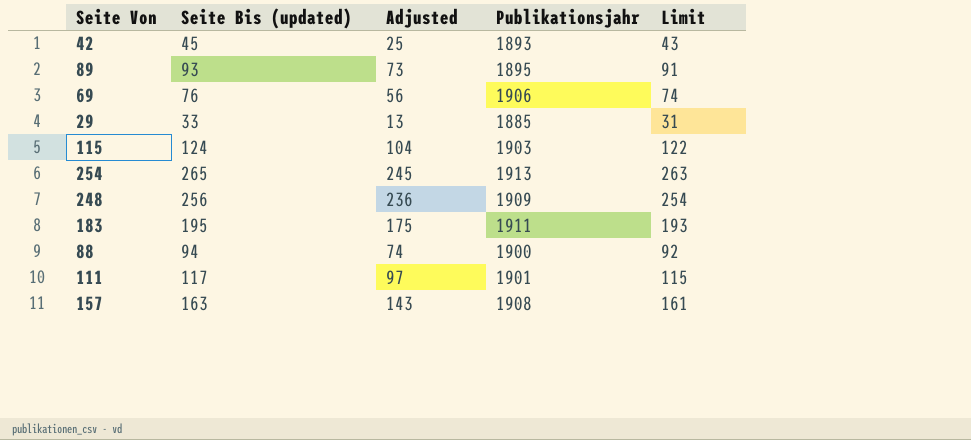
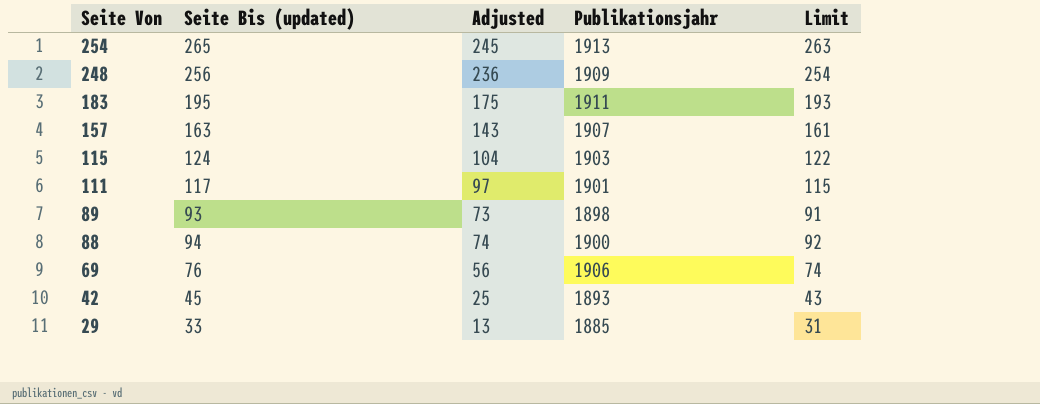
row order: none -> Seite Von descending
157 | Publikationsjahr: 1908 -> 1907
89 | Publikationsjahr: 1895 -> 1898

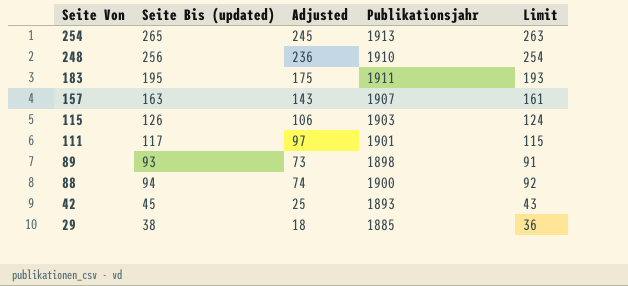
row 69: 76 | 56 | 1906 | 74 -> none
248 | Publikationsjahr: 1909 -> 1910
115 | Seite Bis (updated): 124 -> 126
115 | Adjusted: 104 -> 106
115 | Limit: 122 -> 124
29 | Seite Bis (updated): 33 -> 38
29 | Adjusted: 13 -> 18
29 | Limit: 31 -> 36

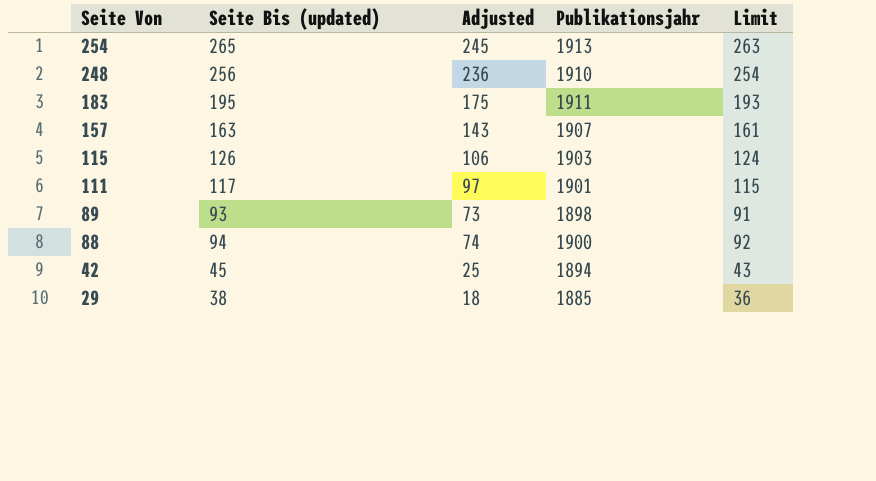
42 | Publikationsjahr: 1893 -> 1894

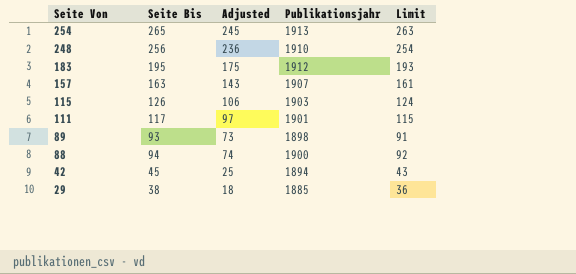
column name: Seite Bis (updated) -> Seite Bis
183 | Publikationsjahr: 1911 -> 1912

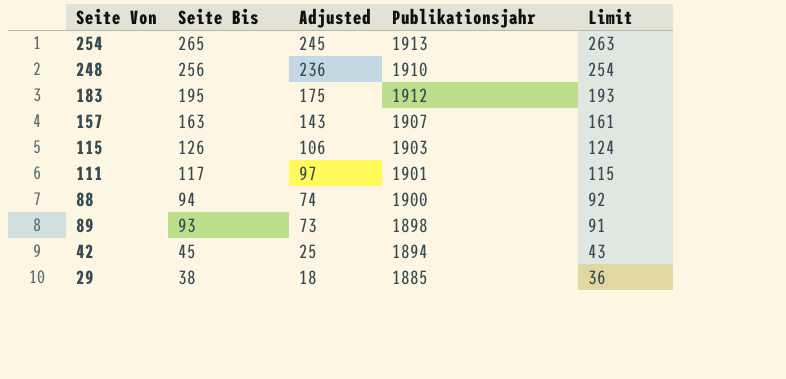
row order: Seite Von descending -> Seite Bis descending

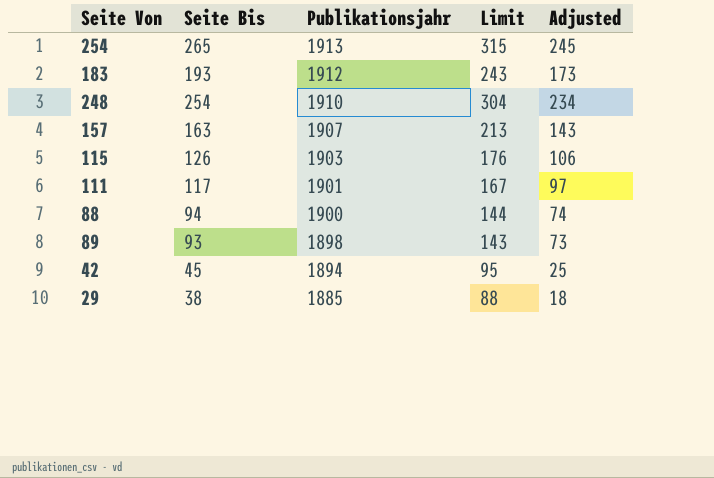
row order: Seite Bis descending -> Publikationsjahr descending
column Limit | formula: [Seite Bis] - 2 -> [Seite Bis] + 50
column Adjusted | position: 3 -> 5
183 | Seite Bis: 195 -> 193
183 | Adjusted: 175 -> 173
248 | Seite Bis: 256 -> 254
248 | Adjusted: 236 -> 234

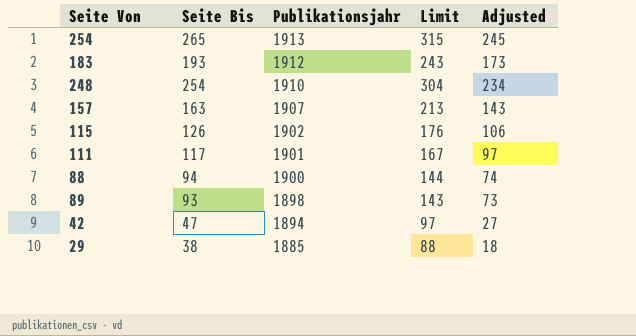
115 | Publikationsjahr: 1903 -> 1902
42 | Seite Bis: 45 -> 47
42 | Limit: 95 -> 97
42 | Adjusted: 25 -> 27

